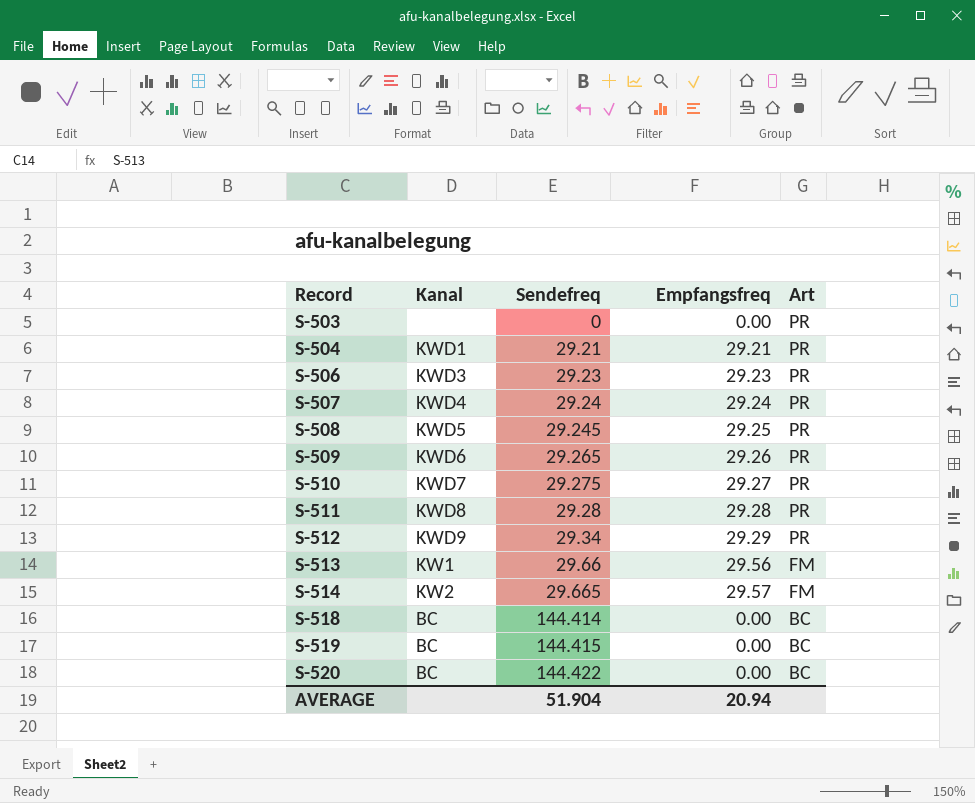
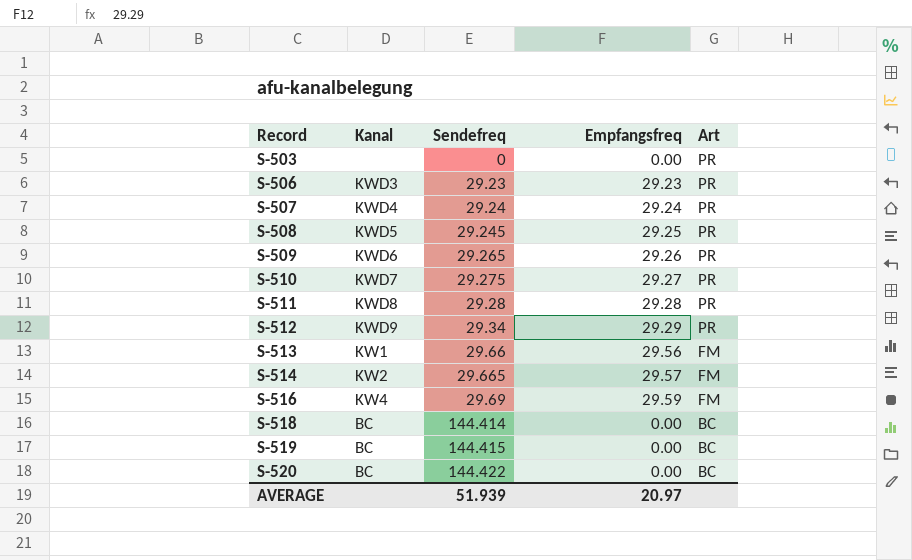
row S-504: KWD1 | 29.21 | 29.21 | PR -> none
row S-516: none -> KW4 | 29.69 | 29.59 | FM
AVERAGE | Sendefreq: 51.904 -> 51.939
AVERAGE | Empfangsfreq: 20.94 -> 20.97

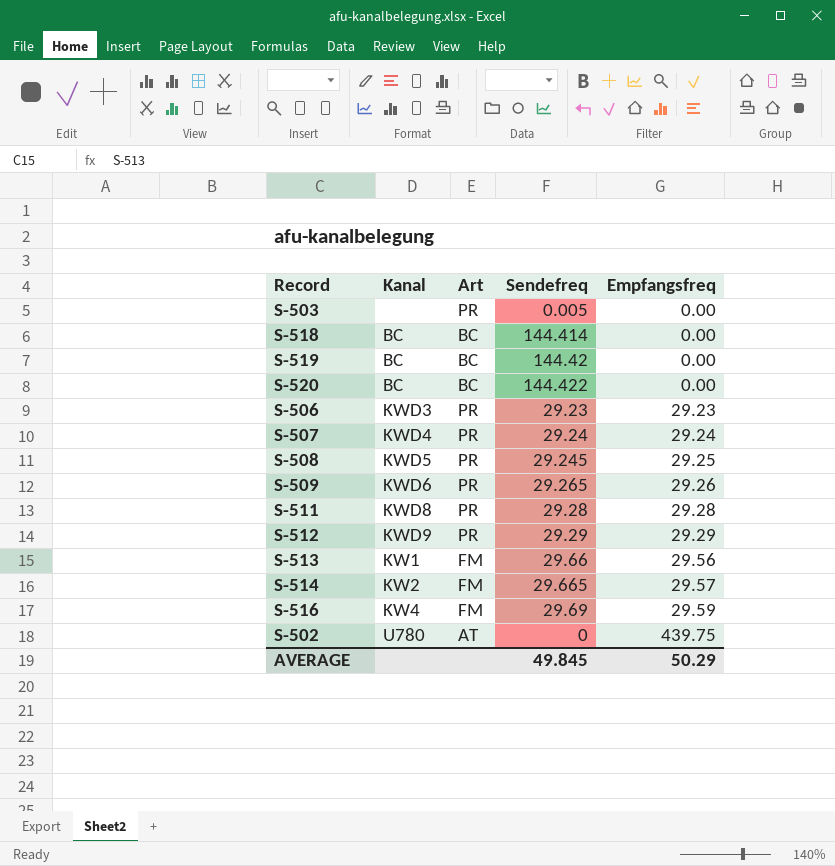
row order: Record ascending -> Empfangsfreq ascending
column Art | position: 5 -> 3
row S-510: KWD7 | 29.275 | 29.27 | PR -> none
S-503 | Sendefreq: 0 -> 0.005
S-519 | Sendefreq: 144.415 -> 144.42
S-512 | Sendefreq: 29.34 -> 29.29
row S-502: none -> U780 | AT | 0 | 439.75
AVERAGE | Sendefreq: 51.939 -> 49.845
AVERAGE | Empfangsfreq: 20.97 -> 50.29

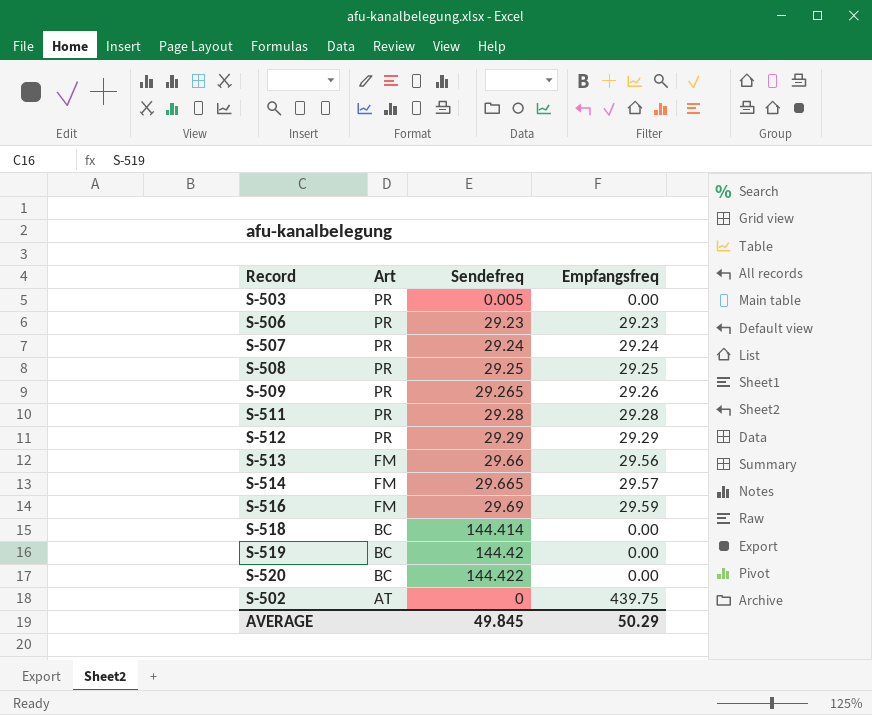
row order: Empfangsfreq ascending -> Art descending
column Kanal | position: 2 -> none
S-508 | Sendefreq: 29.245 -> 29.25

